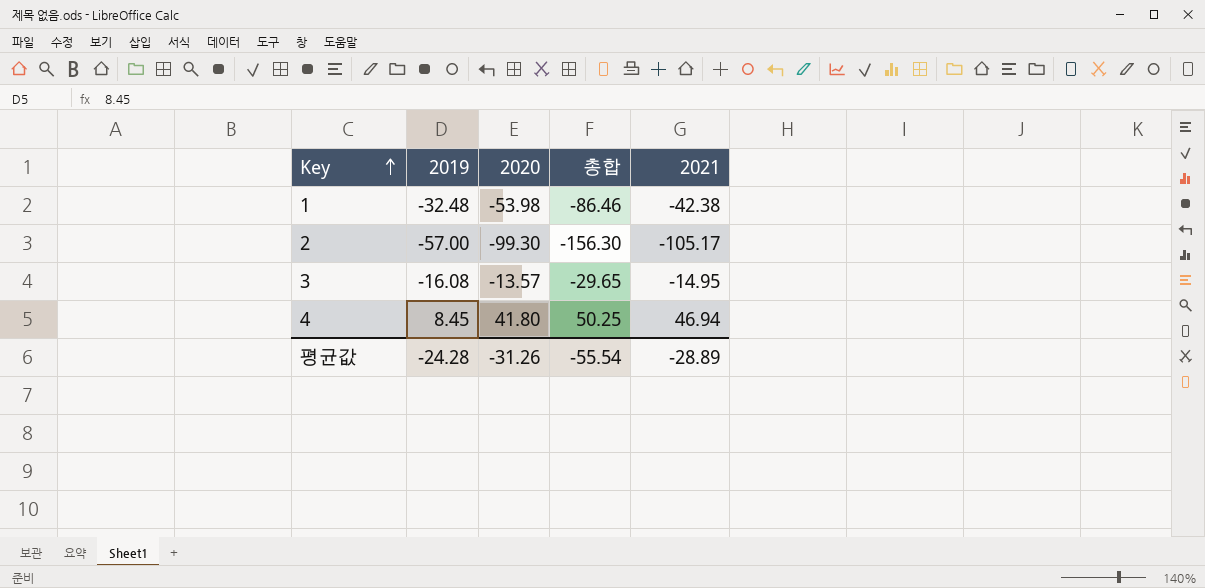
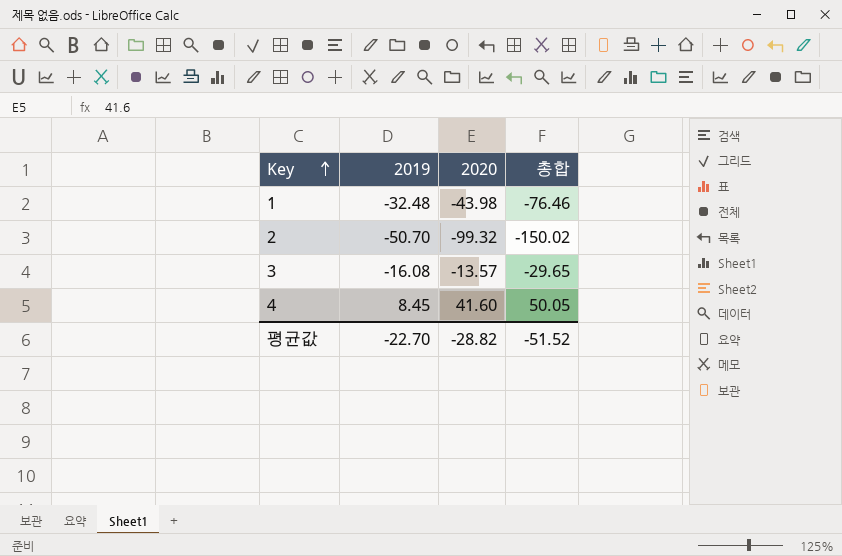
column 2021 | position: 5 -> none
1 | 2020: -53.98 -> -43.98
1 | 총합: -86.46 -> -76.46
2 | 2019: -57.00 -> -50.70
2 | 2020: -99.30 -> -99.32
2 | 총합: -156.30 -> -150.02
4 | 2020: 41.80 -> 41.60
4 | 총합: 50.25 -> 50.05
평균값 | 2019: -24.28 -> -22.70
평균값 | 2020: -31.26 -> -28.82
평균값 | 총합: -55.54 -> -51.52

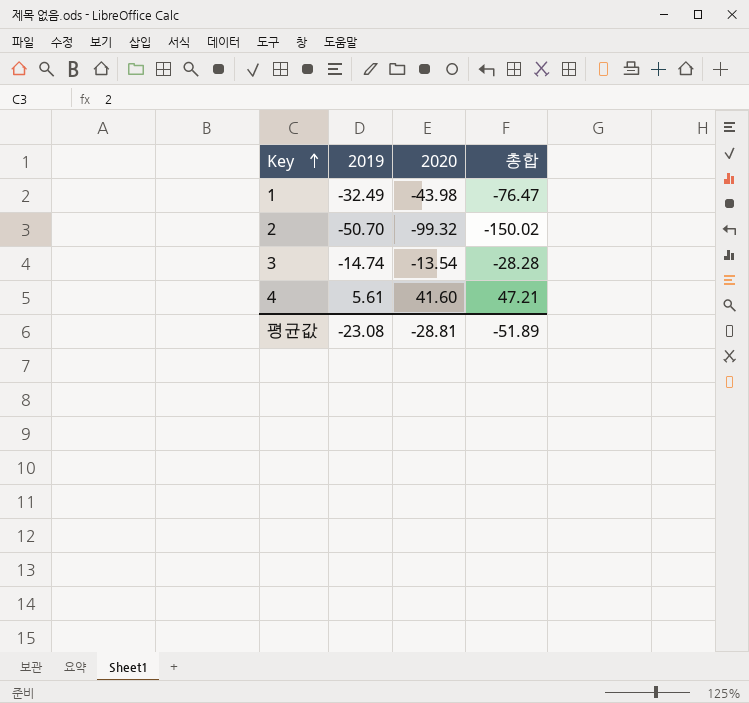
1 | 2019: -32.48 -> -32.49
1 | 총합: -76.46 -> -76.47
3 | 2019: -16.08 -> -14.74
3 | 2020: -13.57 -> -13.54
3 | 총합: -29.65 -> -28.28
4 | 2019: 8.45 -> 5.61
4 | 총합: 50.05 -> 47.21
평균값 | 2019: -22.70 -> -23.08
평균값 | 2020: -28.82 -> -28.81
평균값 | 총합: -51.52 -> -51.89

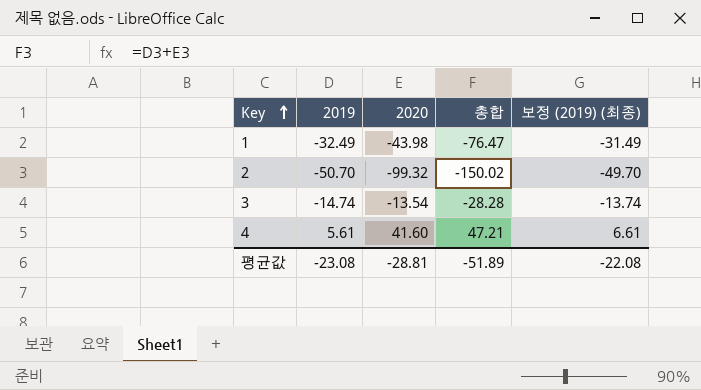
column 보정 (2019) (최종) | formula: none -> [2019] + 1

